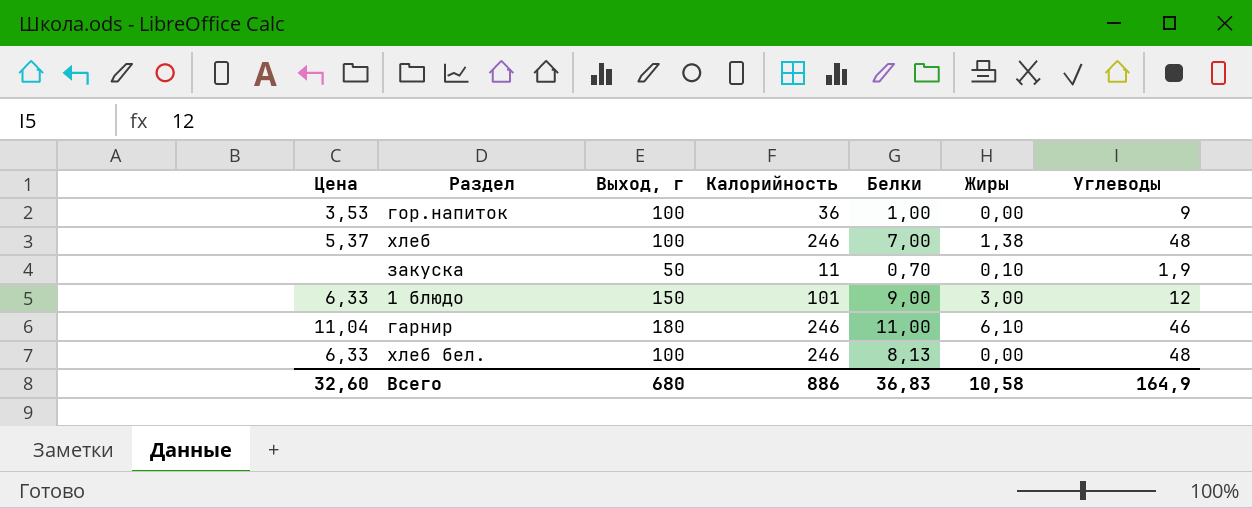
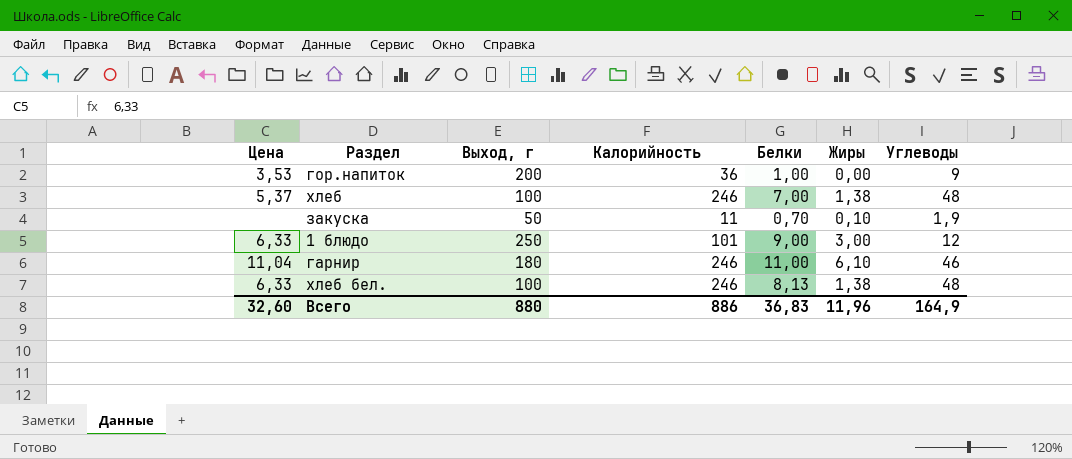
гор.напиток | Выход, г: 100 -> 200
1 блюдо | Выход, г: 150 -> 250
хлеб бел. | Жиры: 0,00 -> 1,38
Всего | Выход, г: 680 -> 880
Всего | Жиры: 10,58 -> 11,96

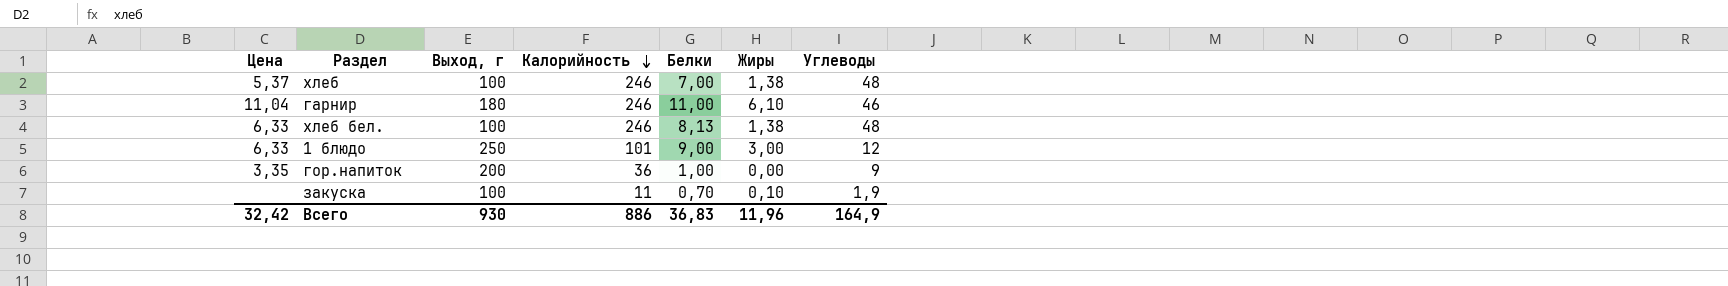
row order: none -> Калорийность descending
гор.напиток | Цена: 3,53 -> 3,35
закуска | Выход, г: 50 -> 100
Всего | Цена: 32,60 -> 32,42
Всего | Выход, г: 880 -> 930

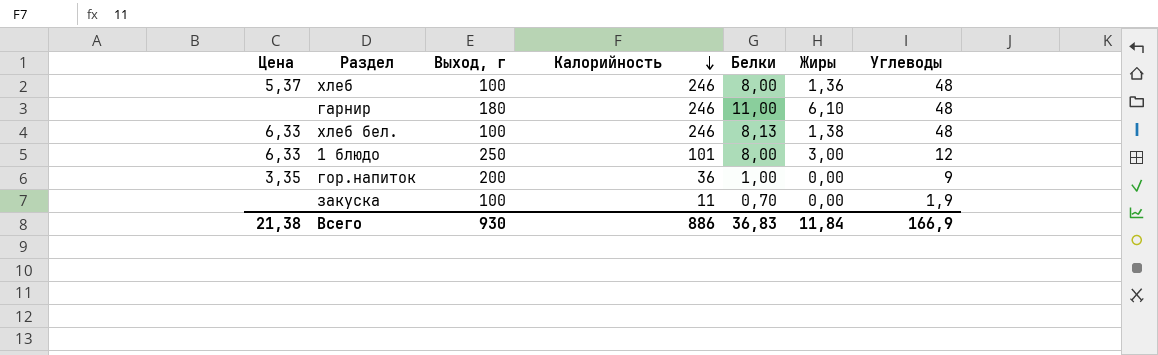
хлеб | Белки: 7,00 -> 8,00
хлеб | Жиры: 1,38 -> 1,36
гарнир | Цена: 11,04 -> none
гарнир | Углеводы: 46 -> 48
1 блюдо | Белки: 9,00 -> 8,00
закуска | Жиры: 0,10 -> 0,00
Всего | Цена: 32,42 -> 21,38
Всего | Жиры: 11,96 -> 11,84
Всего | Углеводы: 164,9 -> 166,9

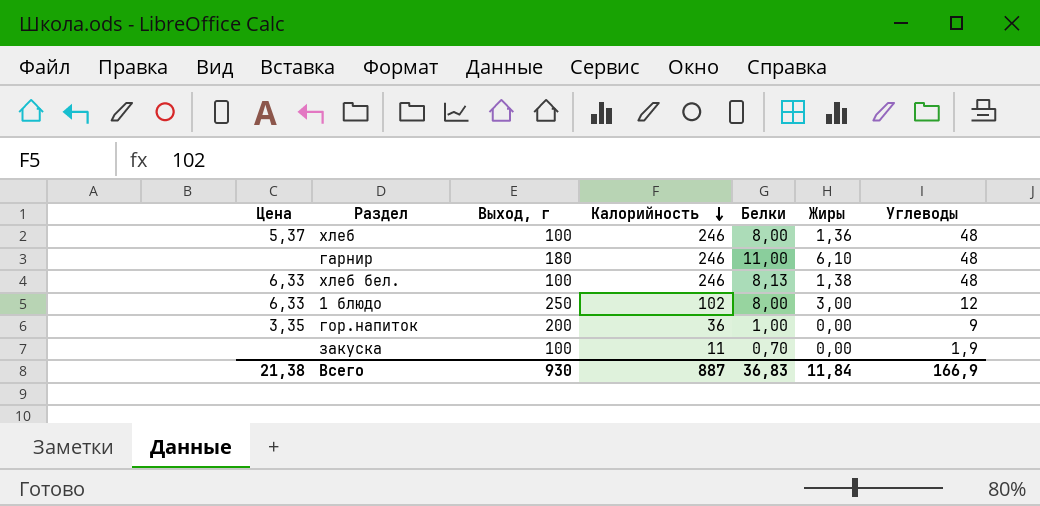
1 блюдо | Калорийность: 101 -> 102
Всего | Калорийность: 886 -> 887

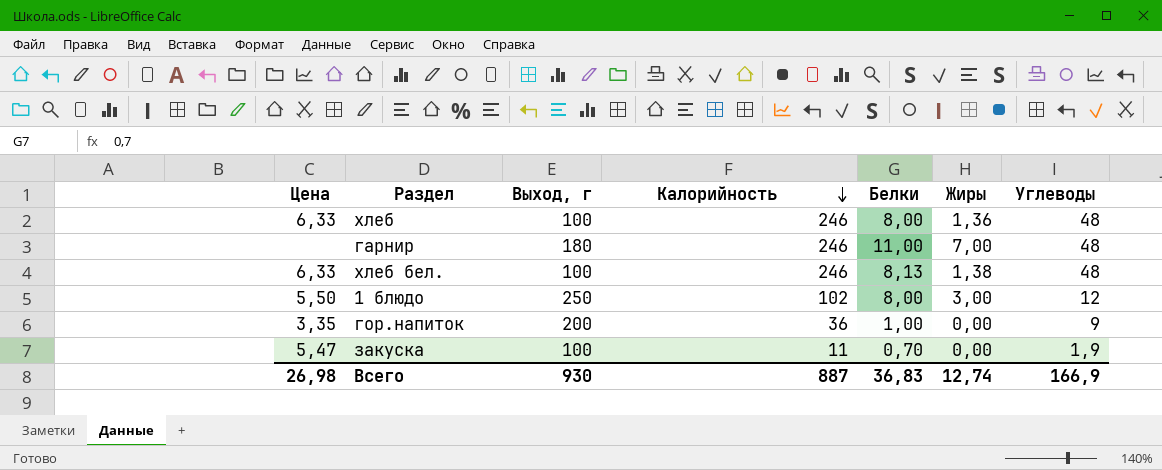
хлеб | Цена: 5,37 -> 6,33
гарнир | Жиры: 6,10 -> 7,00
1 блюдо | Цена: 6,33 -> 5,50
закуска | Цена: none -> 5,47
Всего | Цена: 21,38 -> 26,98
Всего | Жиры: 11,84 -> 12,74

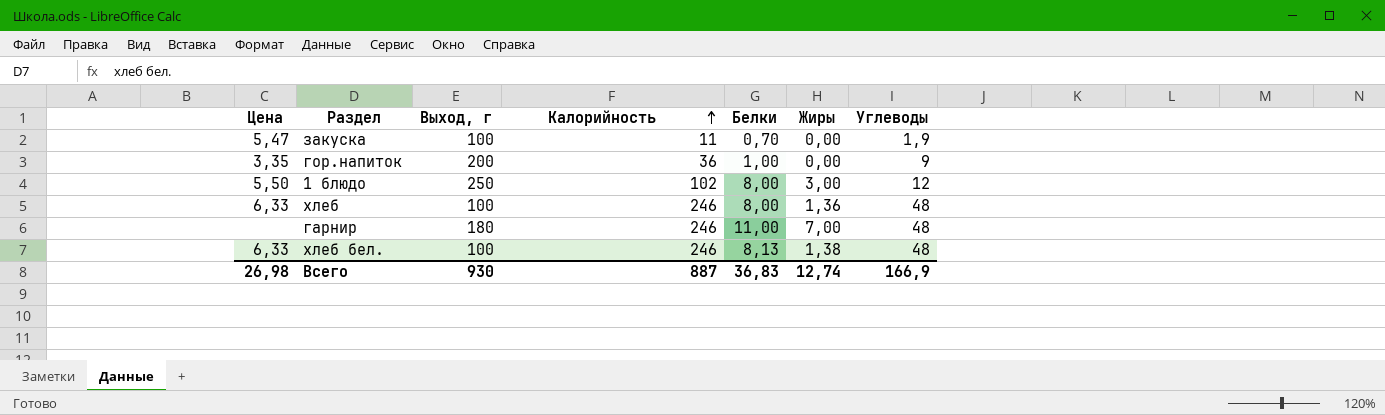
row order: Калорийность descending -> Калорийность ascending

